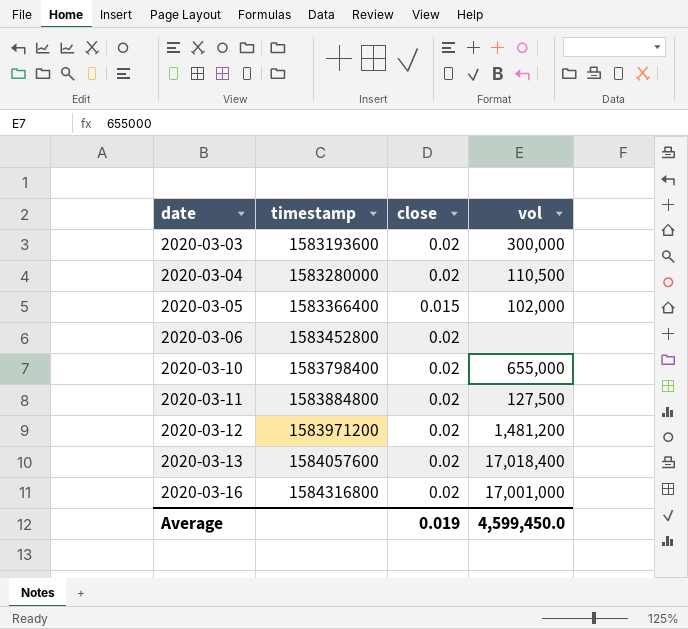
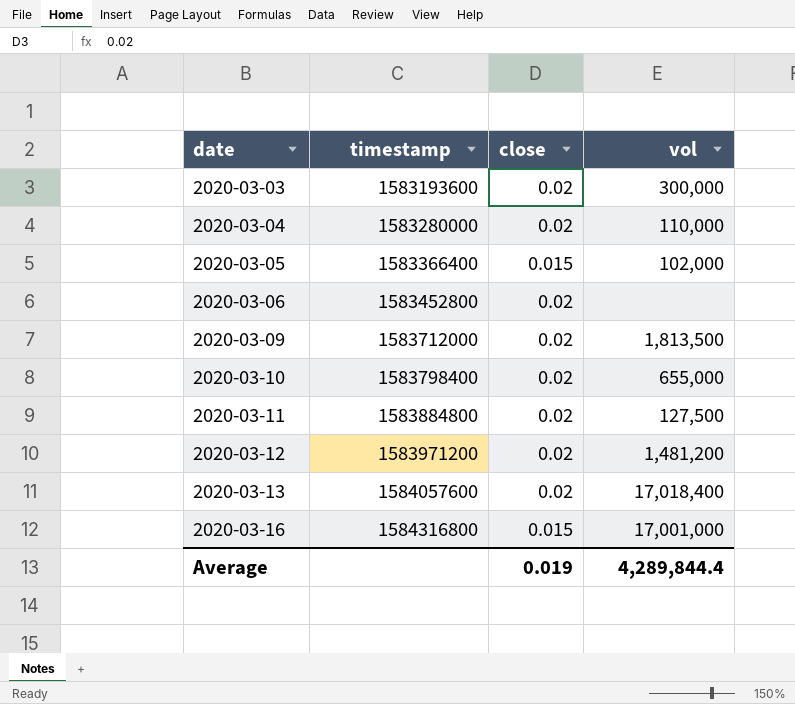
2020-03-04 | vol: 110,500 -> 110,000
row 2020-03-09: none -> 1583712000 | 0.02 | 1,813,500
2020-03-16 | close: 0.02 -> 0.015
Average | vol: 4,599,450.0 -> 4,289,844.4

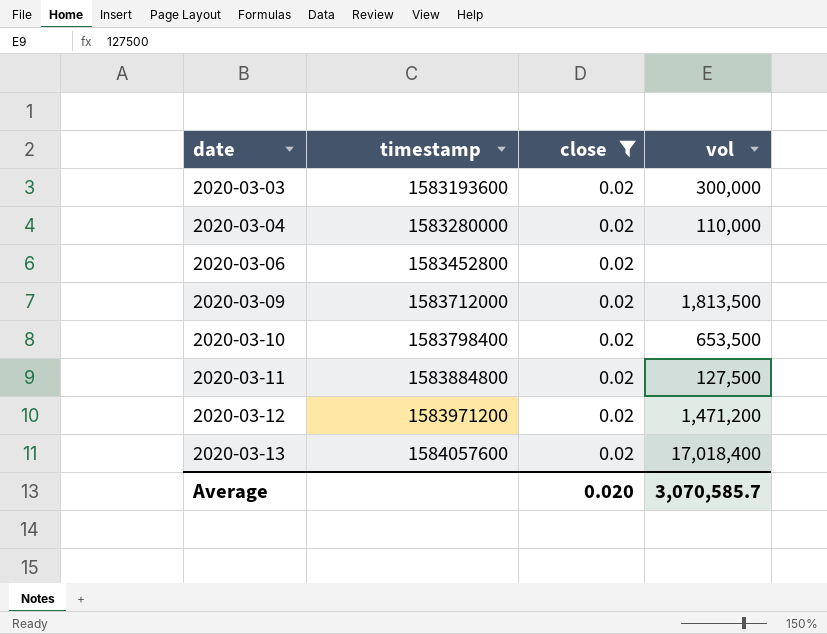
filter: none -> close = 0.02
2020-03-10 | vol: 655,000 -> 653,500
2020-03-12 | vol: 1,481,200 -> 1,471,200
Average | close: 0.019 -> 0.020
Average | vol: 4,289,844.4 -> 3,070,585.7

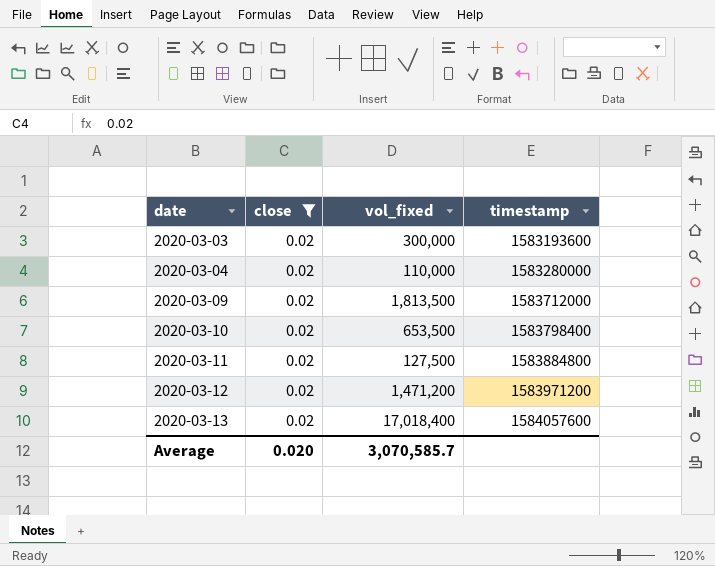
column name: vol -> vol_fixed
column timestamp | position: 2 -> 4
row 2020-03-06: 1583452800 | 0.02 | none -> none

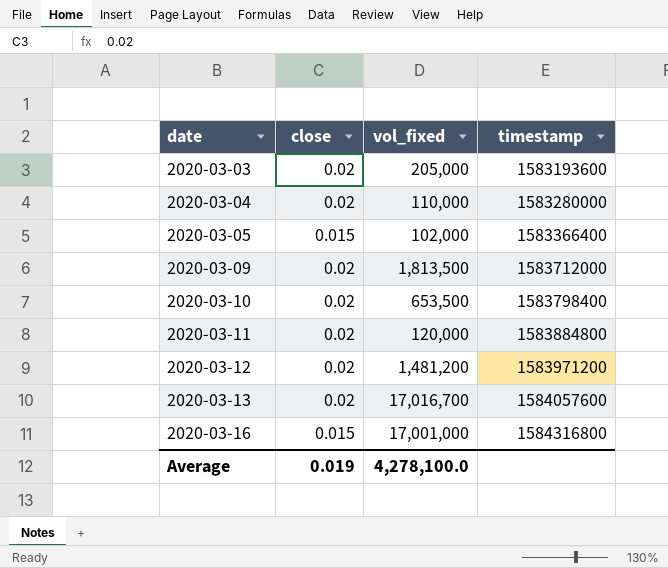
filter: close = 0.02 -> none
2020-03-03 | vol_fixed: 300,000 -> 205,000
2020-03-11 | vol_fixed: 127,500 -> 120,000
2020-03-12 | vol_fixed: 1,471,200 -> 1,481,200
2020-03-13 | vol_fixed: 17,018,400 -> 17,016,700
Average | close: 0.020 -> 0.019
Average | vol_fixed: 3,070,585.7 -> 4,278,100.0

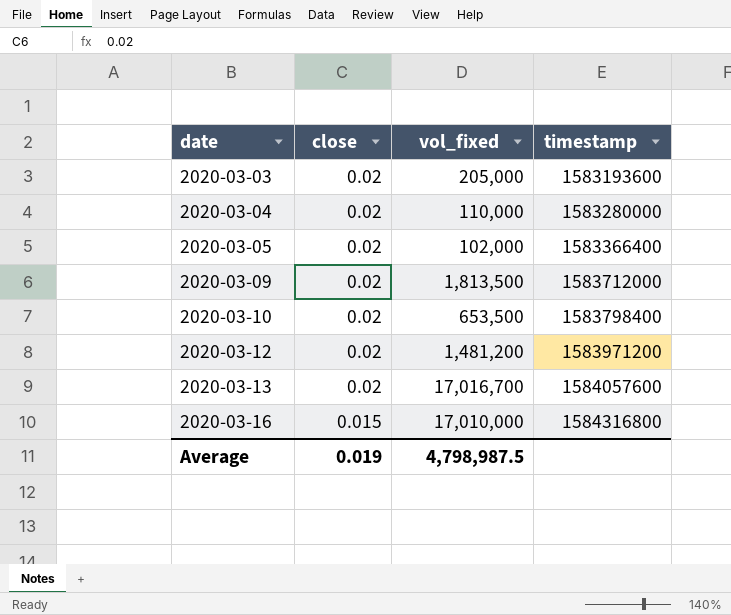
row 2020-03-11: 0.02 | 120,000 | 1583884800 -> none
2020-03-05 | close: 0.015 -> 0.02
2020-03-16 | vol_fixed: 17,001,000 -> 17,010,000
Average | vol_fixed: 4,278,100.0 -> 4,798,987.5

